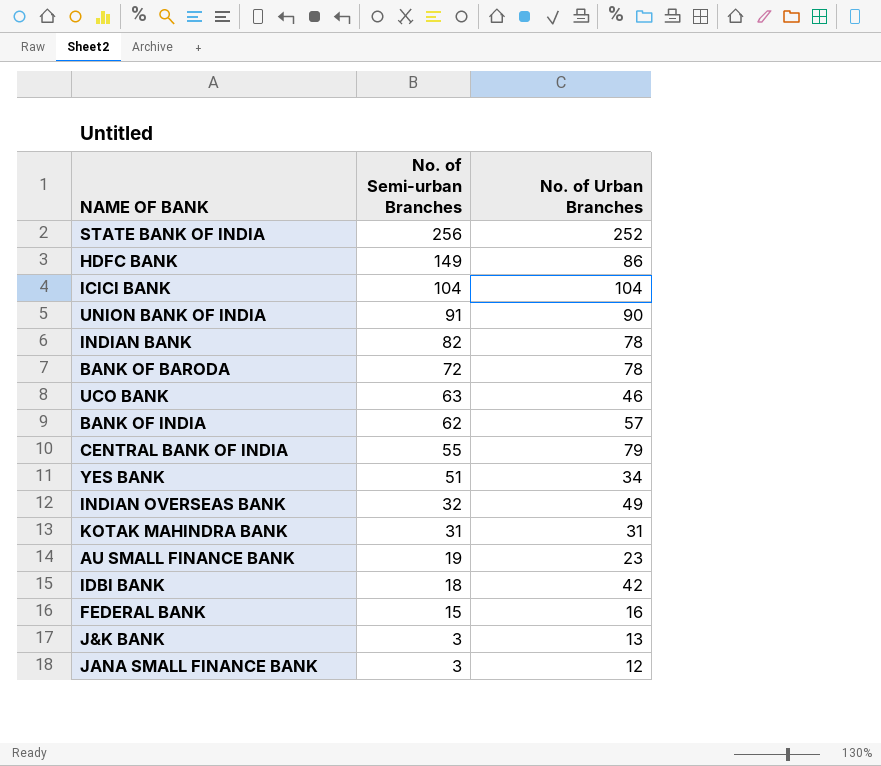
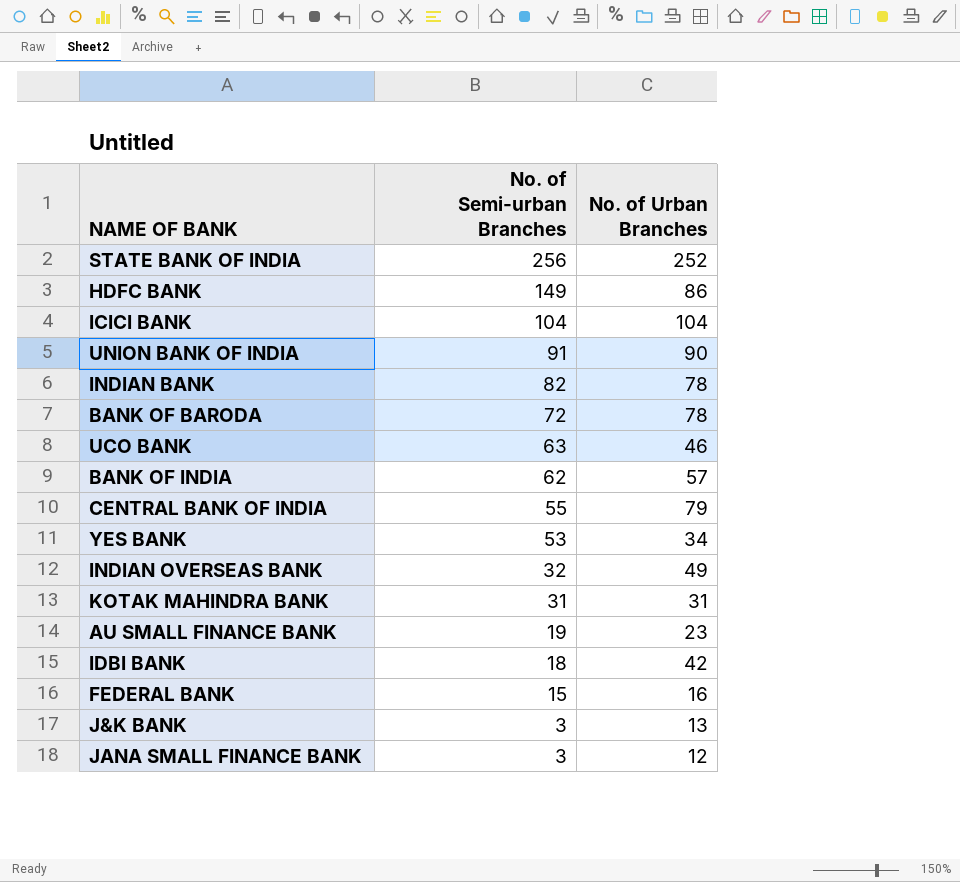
YES BANK | No. of Semi-urban Branches: 51 -> 53

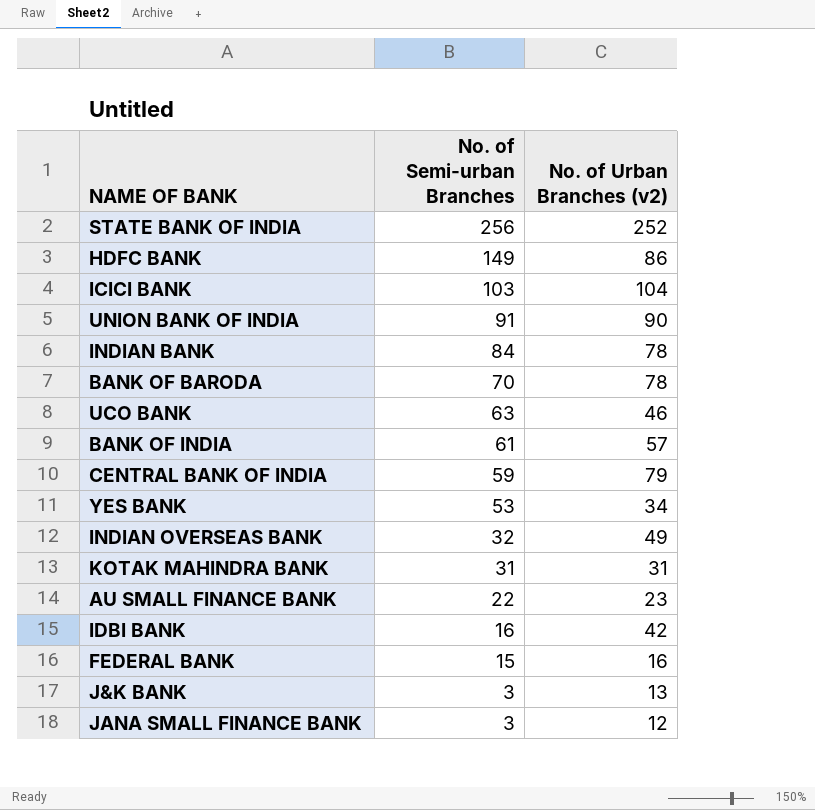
column name: No. of Urban Branches -> No. of Urban Branches (v2)
ICICI BANK | No. of Semi-urban Branches: 104 -> 103
INDIAN BANK | No. of Semi-urban Branches: 82 -> 84
BANK OF BARODA | No. of Semi-urban Branches: 72 -> 70
BANK OF INDIA | No. of Semi-urban Branches: 62 -> 61
CENTRAL BANK OF INDIA | No. of Semi-urban Branches: 55 -> 59
AU SMALL FINANCE BANK | No. of Semi-urban Branches: 19 -> 22
IDBI BANK | No. of Semi-urban Branches: 18 -> 16

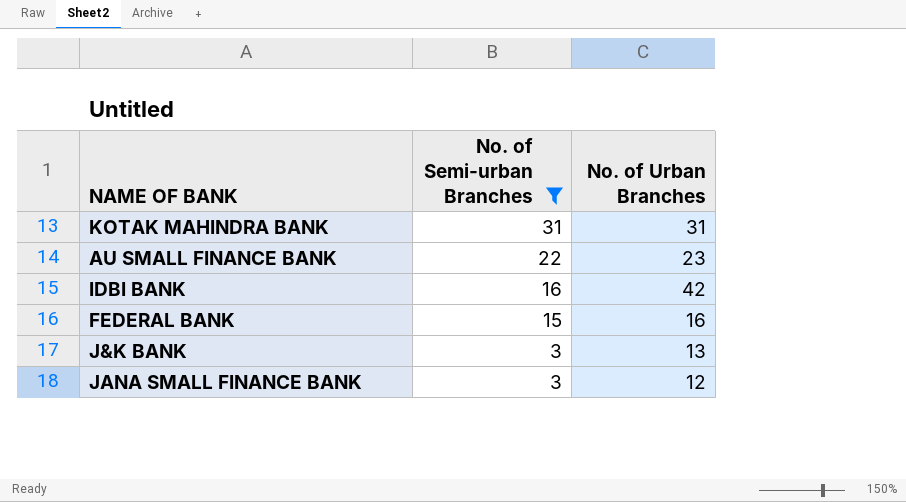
filter: none -> No. of Semi-urban Branches <= 31
column name: No. of Urban Branches (v2) -> No. of Urban Branches

